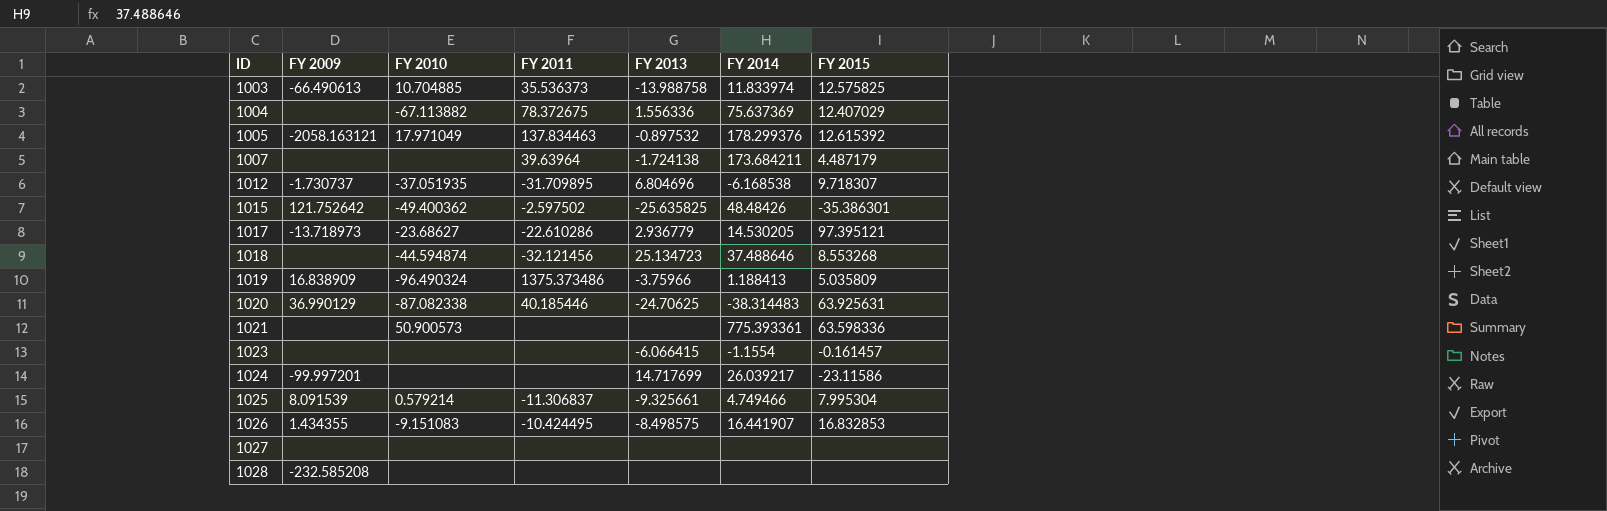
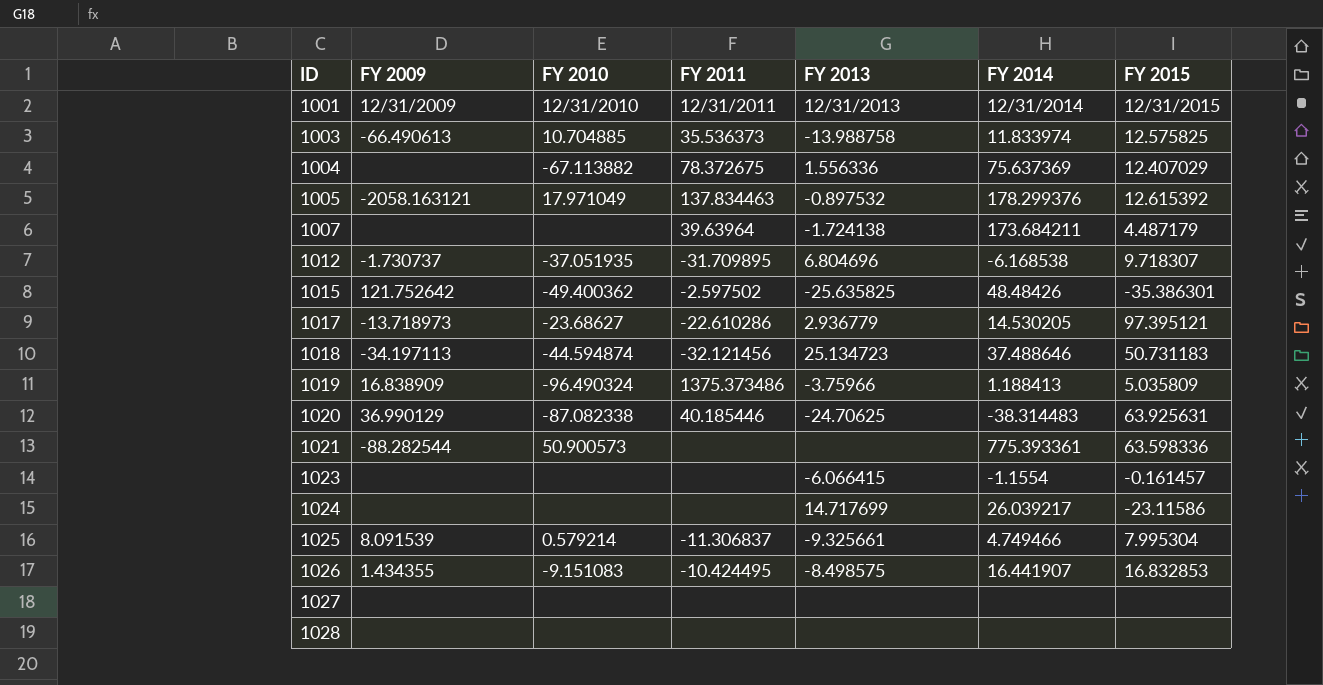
row 1001: none -> 12/31/2009 | 12/31/2010 | 12/31/2011 | 12/31/2013 | 12/31/2014 | 12/31/2015
1018 | FY 2009: none -> -34.197113
1018 | FY 2015: 8.553268 -> 50.731183
1021 | FY 2009: none -> -88.282544
1024 | FY 2009: -99.997201 -> none
1028 | FY 2009: -232.585208 -> none

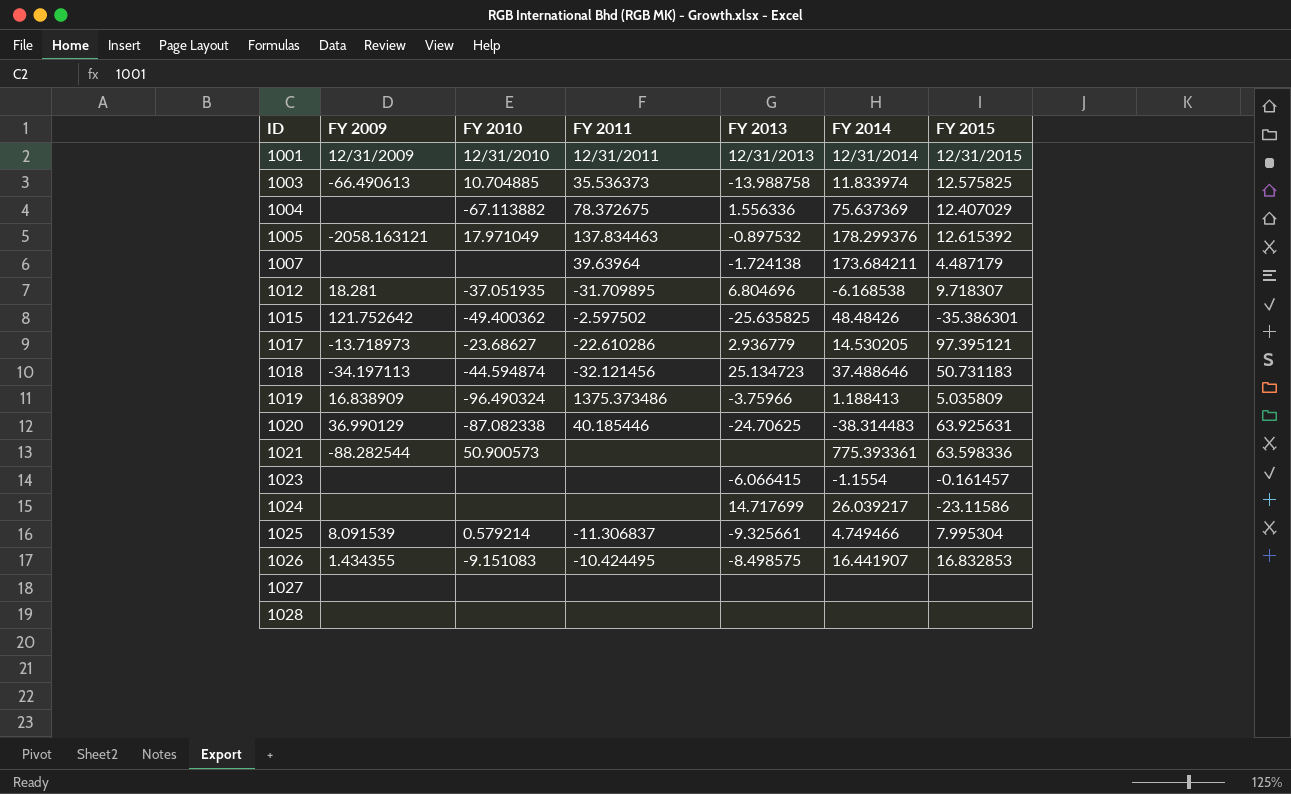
1012 | FY 2009: -1.730737 -> 18.281

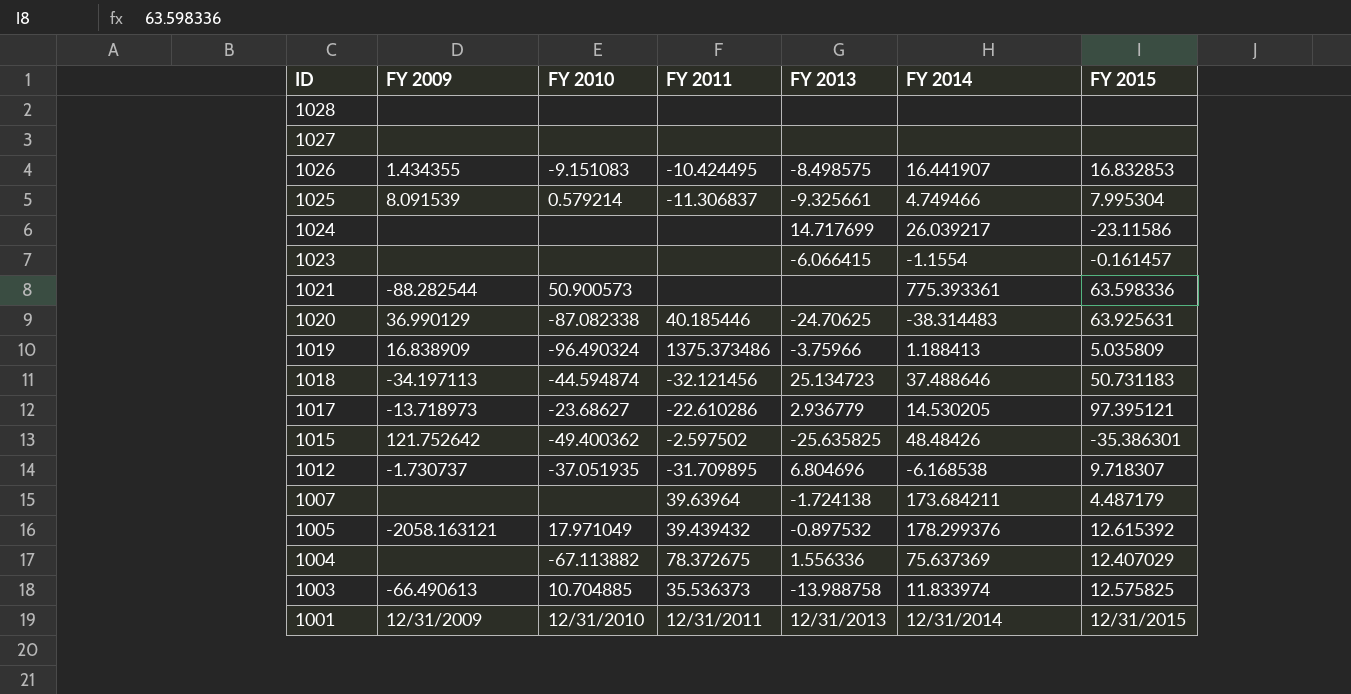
row order: ID ascending -> ID descending
1012 | FY 2009: 18.281 -> -1.730737
1005 | FY 2011: 137.834463 -> 39.439432

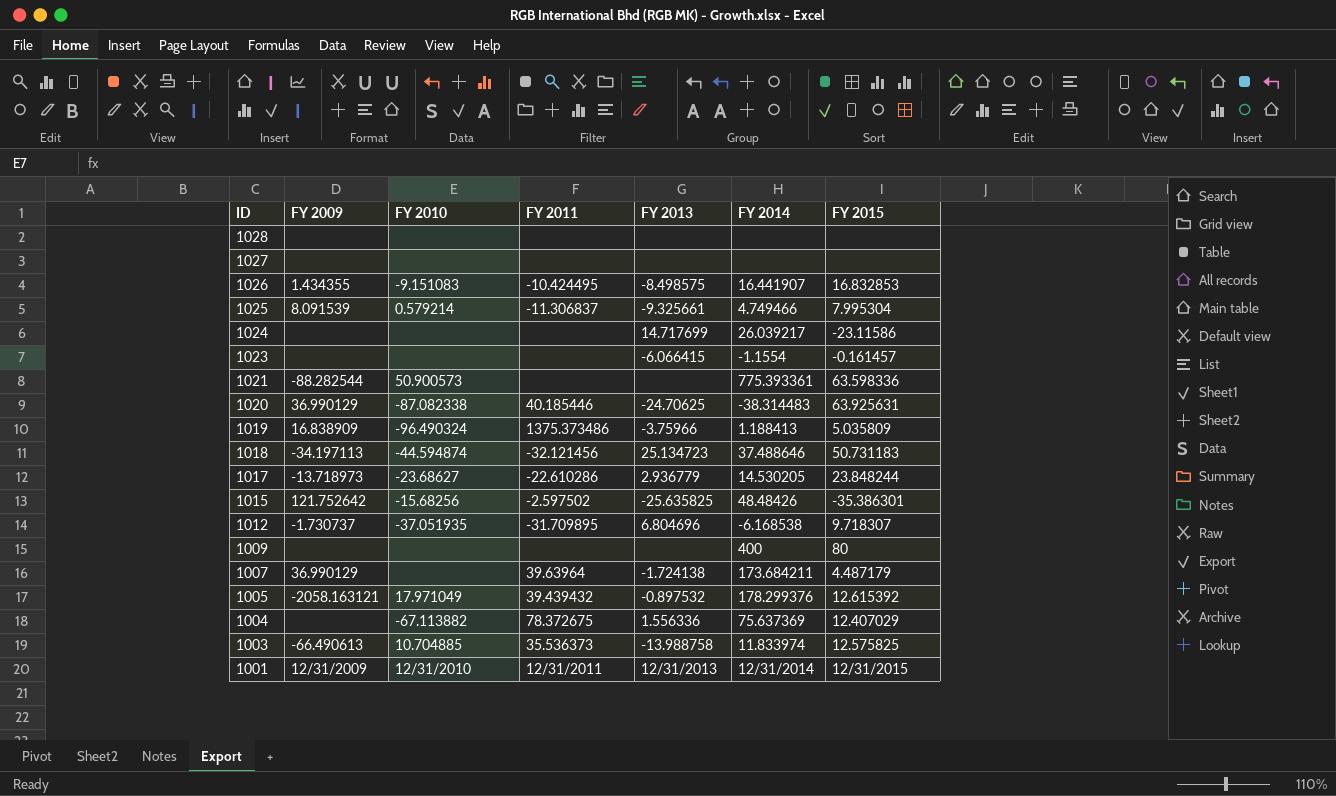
1017 | FY 2015: 97.395121 -> 23.848244
1015 | FY 2010: -49.400362 -> -15.68256
row 1009: none -> none | none | none | none | 400 | 80
1007 | FY 2009: none -> 36.990129

